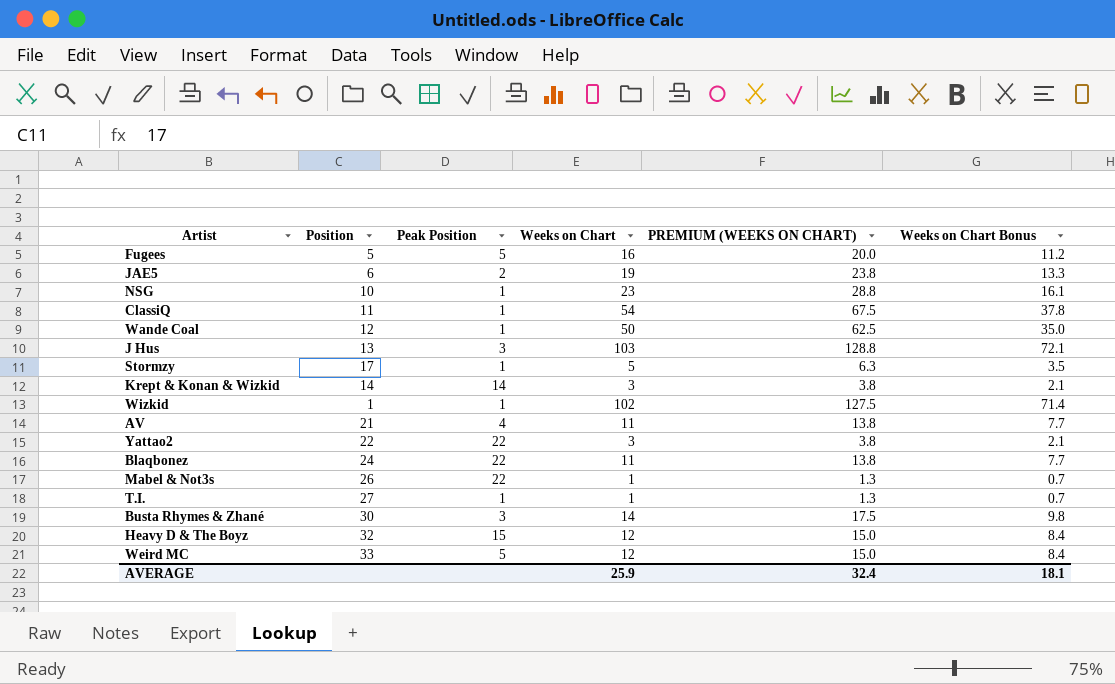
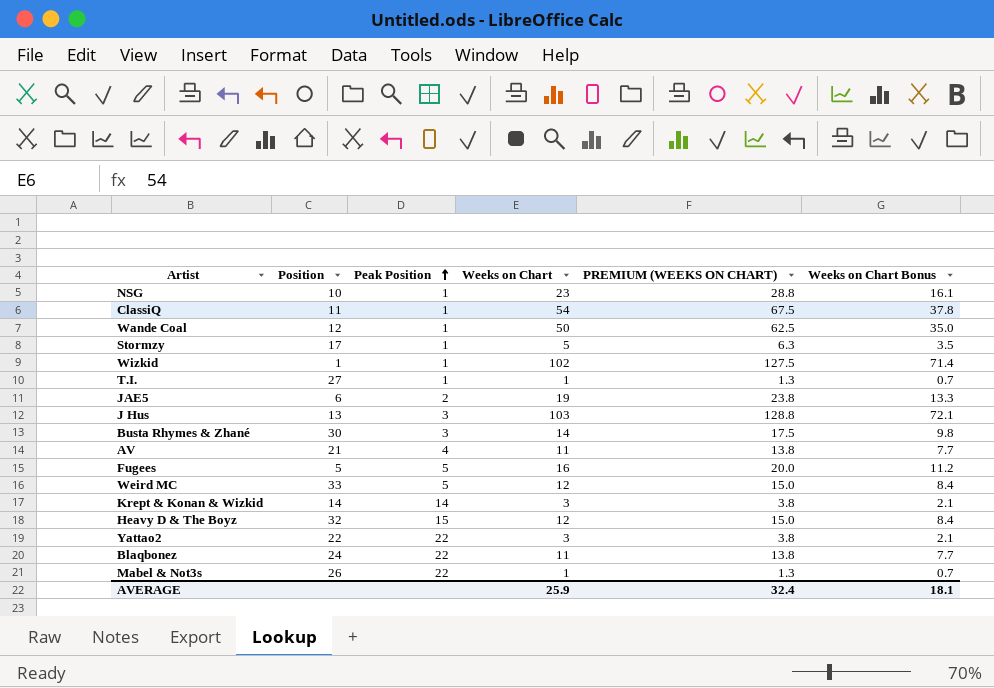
row order: none -> Peak Position ascending

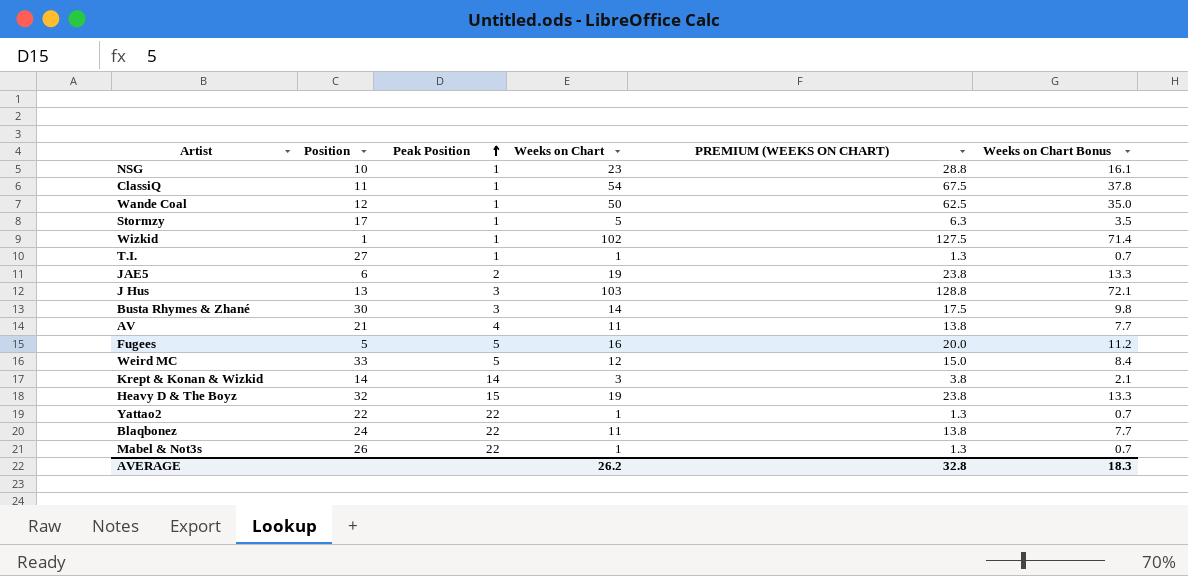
Heavy D & The Boyz | Weeks on Chart: 12 -> 19
Heavy D & The Boyz | PREMIUM (WEEKS ON CHART): 15.0 -> 23.8
Heavy D & The Boyz | Weeks on Chart Bonus: 8.4 -> 13.3
Yattao2 | Weeks on Chart: 3 -> 1
Yattao2 | PREMIUM (WEEKS ON CHART): 3.8 -> 1.3
Yattao2 | Weeks on Chart Bonus: 2.1 -> 0.7
AVERAGE | Weeks on Chart: 25.9 -> 26.2
AVERAGE | PREMIUM (WEEKS ON CHART): 32.4 -> 32.8
AVERAGE | Weeks on Chart Bonus: 18.1 -> 18.3

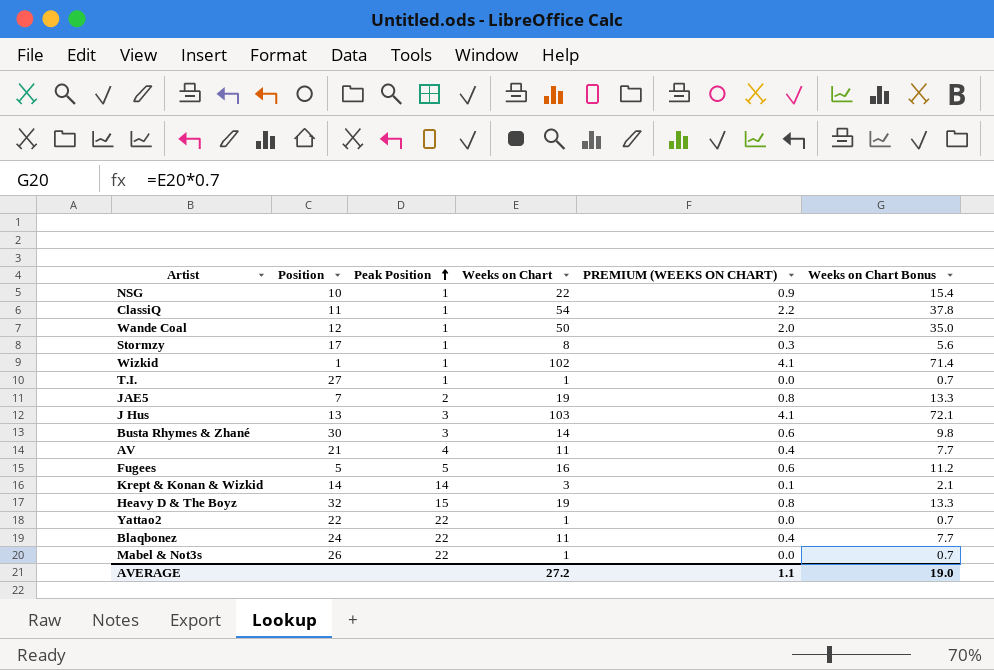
column PREMIUM (WEEKS ON CHART) | formula: [Weeks on Chart] * 1.25 -> [Weeks on Chart] * 0.04
row Weird MC: 33 | 5 | 12 | 15.0 | 8.4 -> none
NSG | Weeks on Chart: 23 -> 22
NSG | Weeks on Chart Bonus: 16.1 -> 15.4
Stormzy | Weeks on Chart: 5 -> 8
Stormzy | Weeks on Chart Bonus: 3.5 -> 5.6
JAE5 | Position: 6 -> 7
AVERAGE | Weeks on Chart: 26.2 -> 27.2
AVERAGE | PREMIUM (WEEKS ON CHART): 32.8 -> 1.1
AVERAGE | Weeks on Chart Bonus: 18.3 -> 19.0

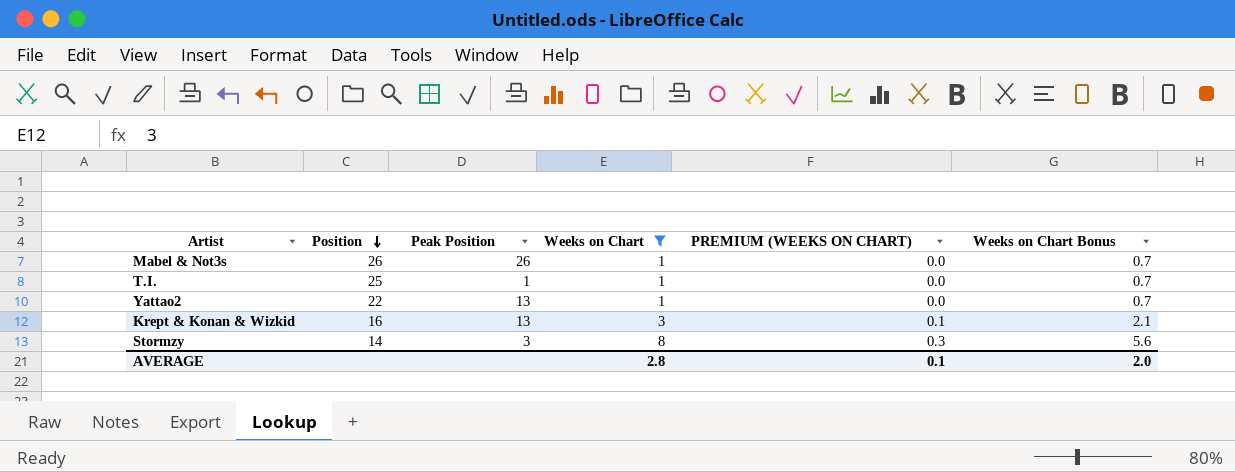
filter: none -> Weeks on Chart <= 8
row order: Peak Position ascending -> Position descending
Mabel & Not3s | Peak Position: 22 -> 26
T.I. | Position: 27 -> 25
Yattao2 | Peak Position: 22 -> 13
Krept & Konan & Wizkid | Position: 14 -> 16
Krept & Konan & Wizkid | Peak Position: 14 -> 13
Stormzy | Position: 17 -> 14
Stormzy | Peak Position: 1 -> 3
AVERAGE | Weeks on Chart: 27.2 -> 2.8
AVERAGE | PREMIUM (WEEKS ON CHART): 1.1 -> 0.1
AVERAGE | Weeks on Chart Bonus: 19.0 -> 2.0

